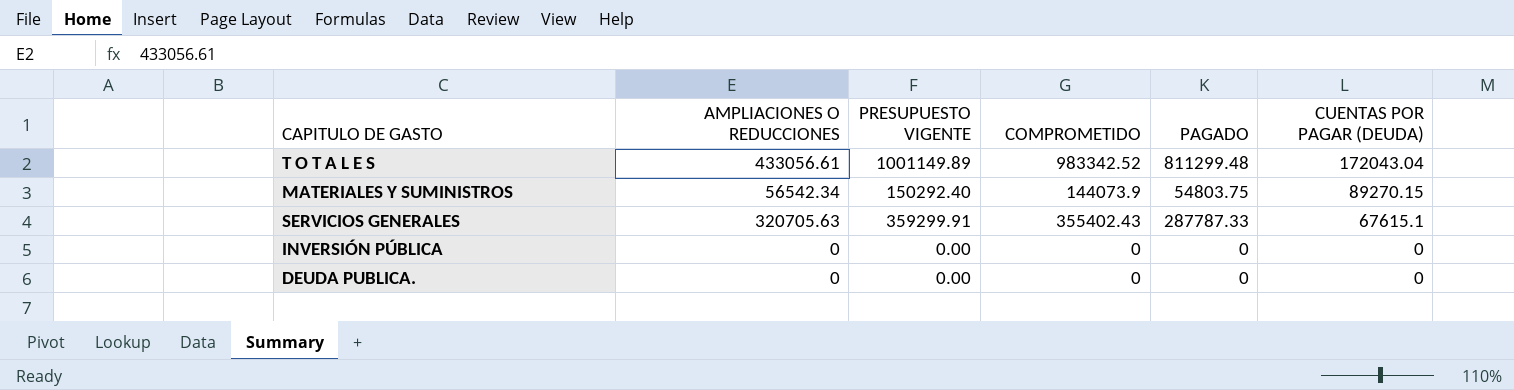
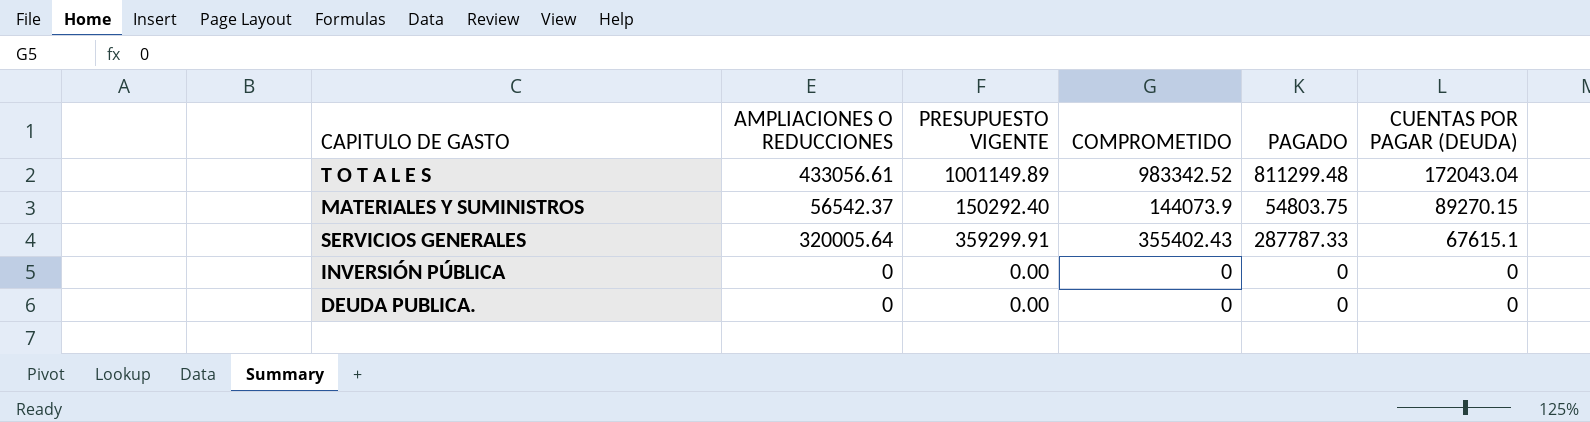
MATERIALES Y SUMINISTROS | AMPLIACIONES O REDUCCIONES: 56542.34 -> 56542.37
SERVICIOS GENERALES | AMPLIACIONES O REDUCCIONES: 320705.63 -> 320005.64

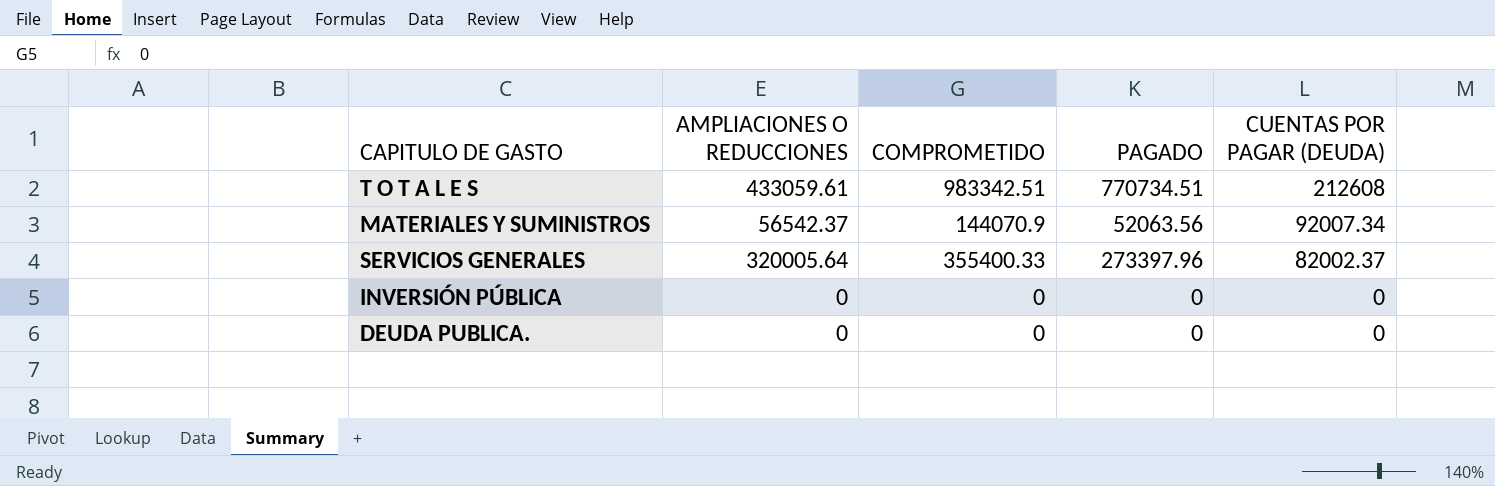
column PRESUPUESTO VIGENTE | position: 3 -> none
T O T A L E S | AMPLIACIONES O REDUCCIONES: 433056.61 -> 433059.61
T O T A L E S | COMPROMETIDO: 983342.52 -> 983342.51
T O T A L E S | PAGADO: 811299.48 -> 770734.51
T O T A L E S | CUENTAS POR PAGAR (DEUDA): 172043.04 -> 212608
MATERIALES Y SUMINISTROS | COMPROMETIDO: 144073.9 -> 144070.9
MATERIALES Y SUMINISTROS | PAGADO: 54803.75 -> 52063.56
MATERIALES Y SUMINISTROS | CUENTAS POR PAGAR (DEUDA): 89270.15 -> 92007.34
SERVICIOS GENERALES | COMPROMETIDO: 355402.43 -> 355400.33
SERVICIOS GENERALES | PAGADO: 287787.33 -> 273397.96
SERVICIOS GENERALES | CUENTAS POR PAGAR (DEUDA): 67615.1 -> 82002.37

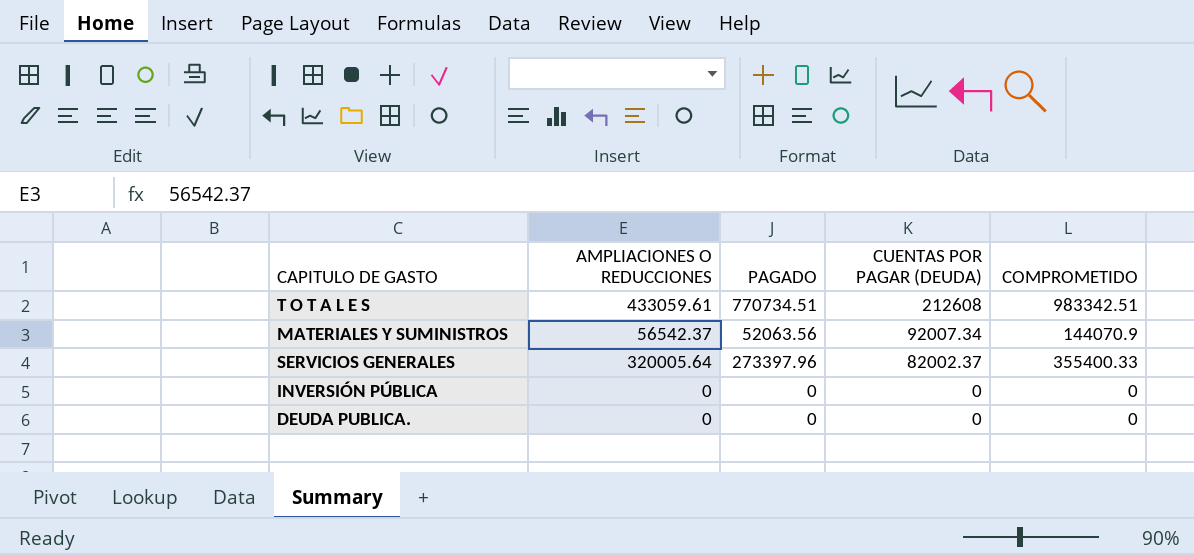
column COMPROMETIDO | position: 3 -> 5

